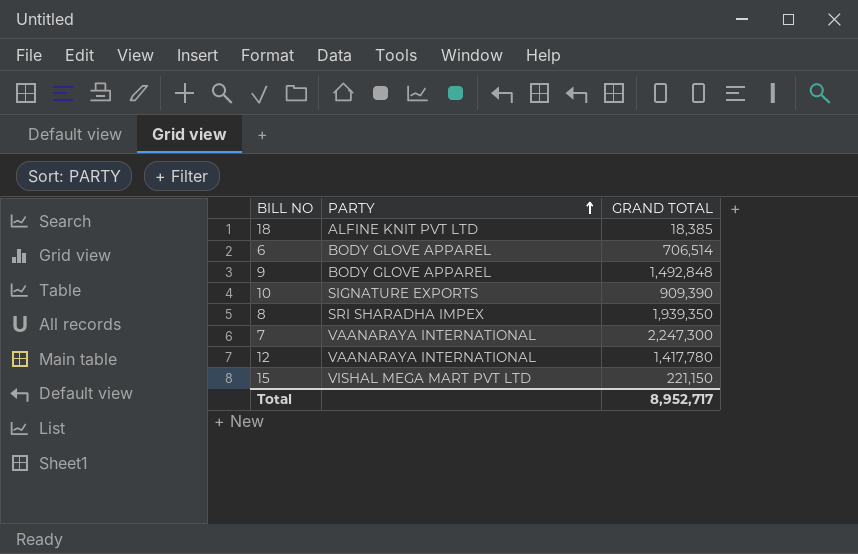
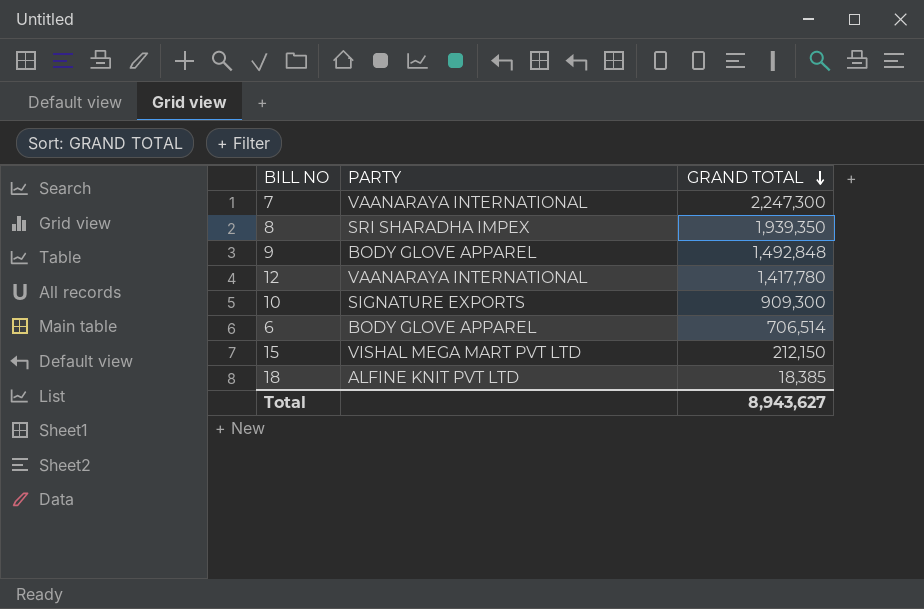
row order: PARTY ascending -> GRAND TOTAL descending
10 | GRAND TOTAL: 909,390 -> 909,300
15 | GRAND TOTAL: 221,150 -> 212,150
Total | GRAND TOTAL: 8,952,717 -> 8,943,627

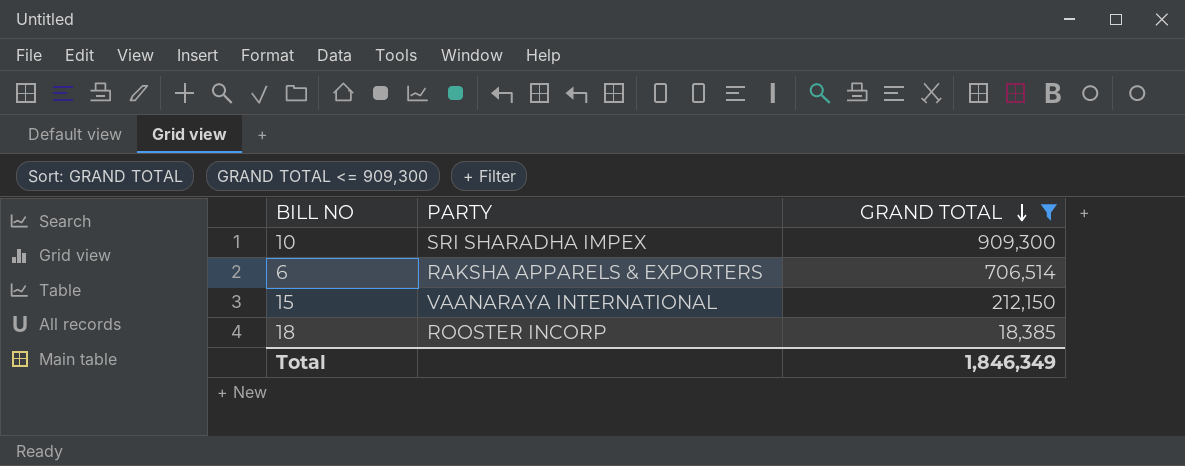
filter: none -> GRAND TOTAL <= 909,300
10 | PARTY: SIGNATURE EXPORTS -> SRI SHARADHA IMPEX
6 | PARTY: BODY GLOVE APPAREL -> RAKSHA APPARELS & EXPORTERS
15 | PARTY: VISHAL MEGA MART PVT LTD -> VAANARAYA INTERNATIONAL
18 | PARTY: ALFINE KNIT PVT LTD -> ROOSTER INCORP
Total | GRAND TOTAL: 8,943,627 -> 1,846,349

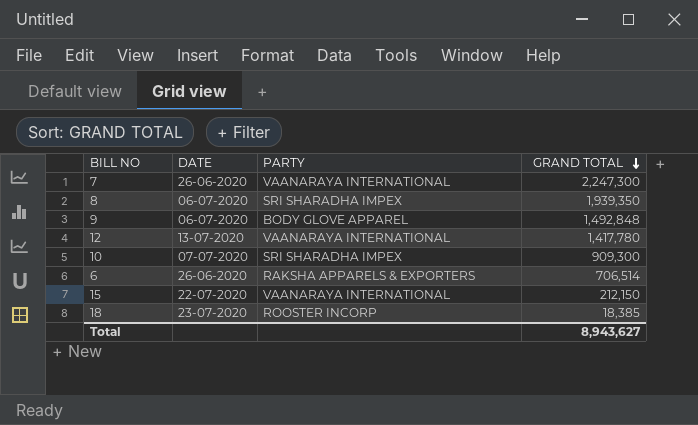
filter: GRAND TOTAL <= 909,300 -> none
column DATE | position: none -> 2
Total | GRAND TOTAL: 1,846,349 -> 8,943,627

